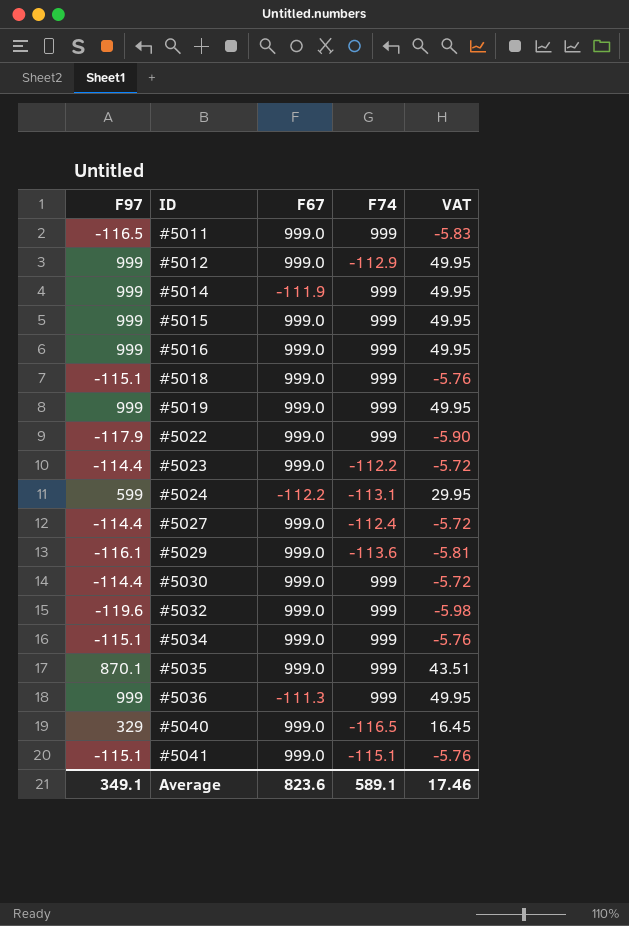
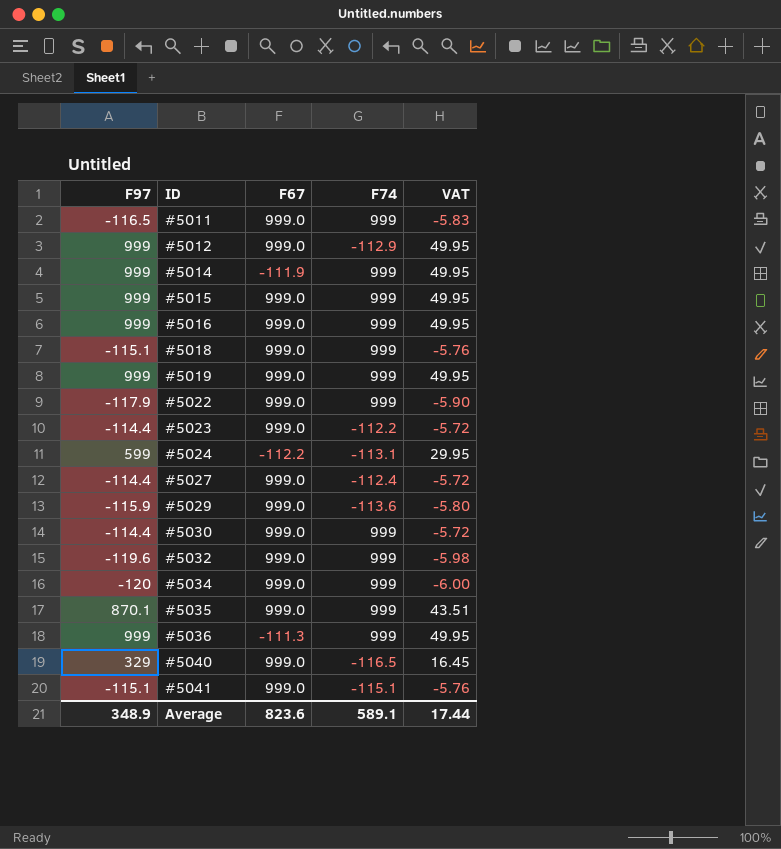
#5029 | F97: -116.1 -> -115.9
#5029 | VAT: -5.81 -> -5.80
#5034 | F97: -115.1 -> -120
#5034 | VAT: -5.76 -> -6.00
Average | F97: 349.1 -> 348.9
Average | VAT: 17.46 -> 17.44

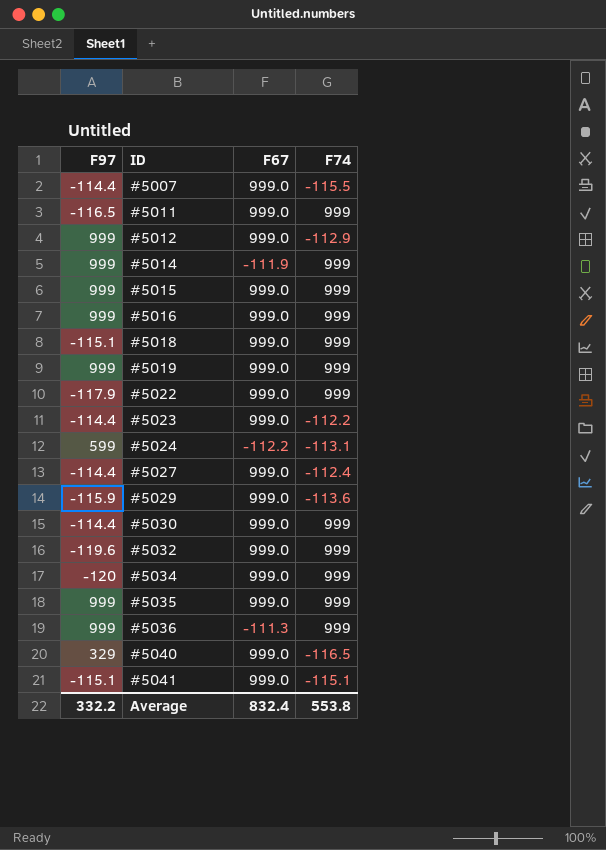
column VAT | formula: [F97] * 0.05 -> none
row #5007: none -> -114.4 | 999.0 | -115.5
#5035 | F97: 870.1 -> 999
Average | F97: 348.9 -> 332.2
Average | F67: 823.6 -> 832.4
Average | F74: 589.1 -> 553.8

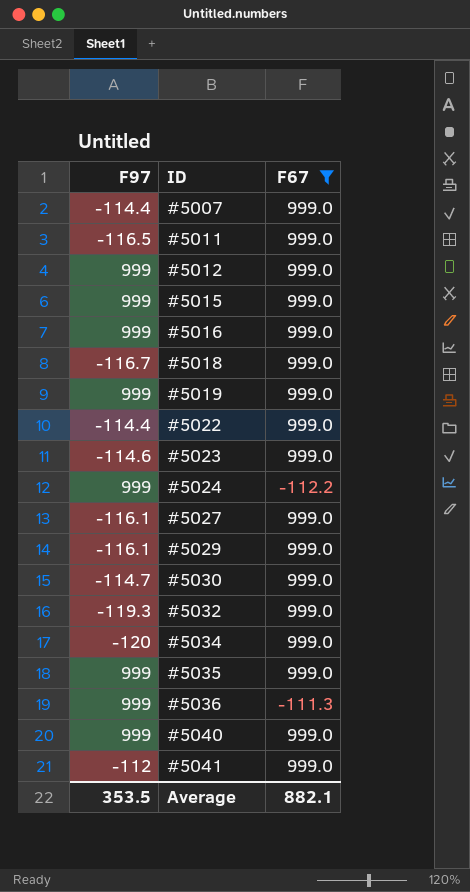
filter: none -> F67 != -111.9
column F74 | position: 4 -> none
#5018 | F97: -115.1 -> -116.7
#5022 | F97: -117.9 -> -114.4
#5023 | F97: -114.4 -> -114.6
#5024 | F97: 599 -> 999
#5027 | F97: -114.4 -> -116.1
#5029 | F97: -115.9 -> -116.1
#5030 | F97: -114.4 -> -114.7
#5032 | F97: -119.6 -> -119.3
#5040 | F97: 329 -> 999
#5041 | F97: -115.1 -> -112
Average | F97: 332.2 -> 353.5
Average | F67: 832.4 -> 882.1

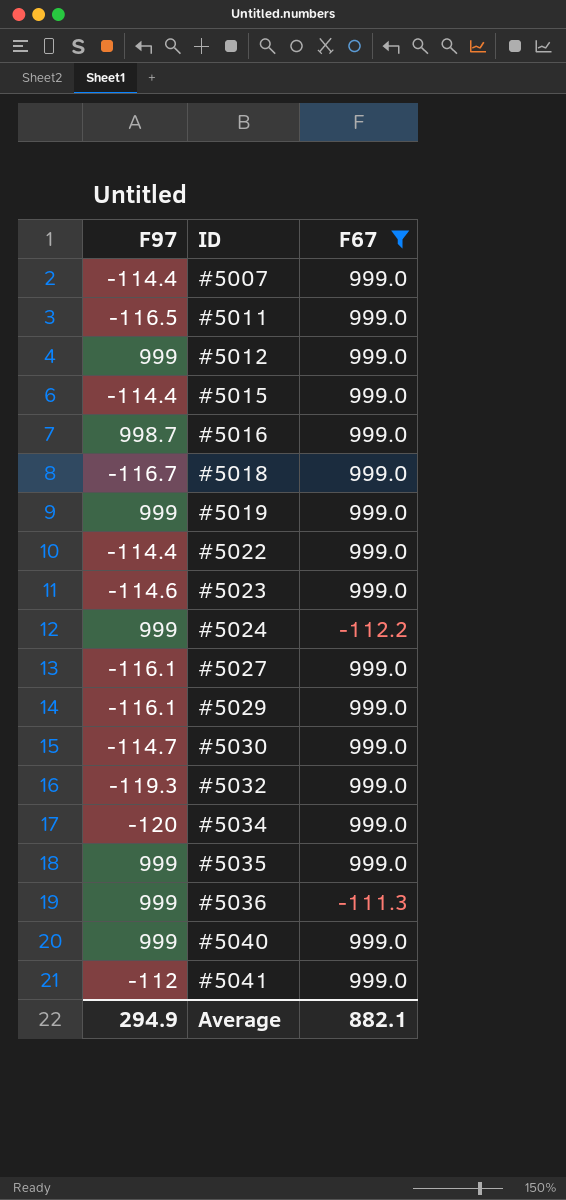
#5015 | F97: 999 -> -114.4
#5016 | F97: 999 -> 998.7
Average | F97: 353.5 -> 294.9

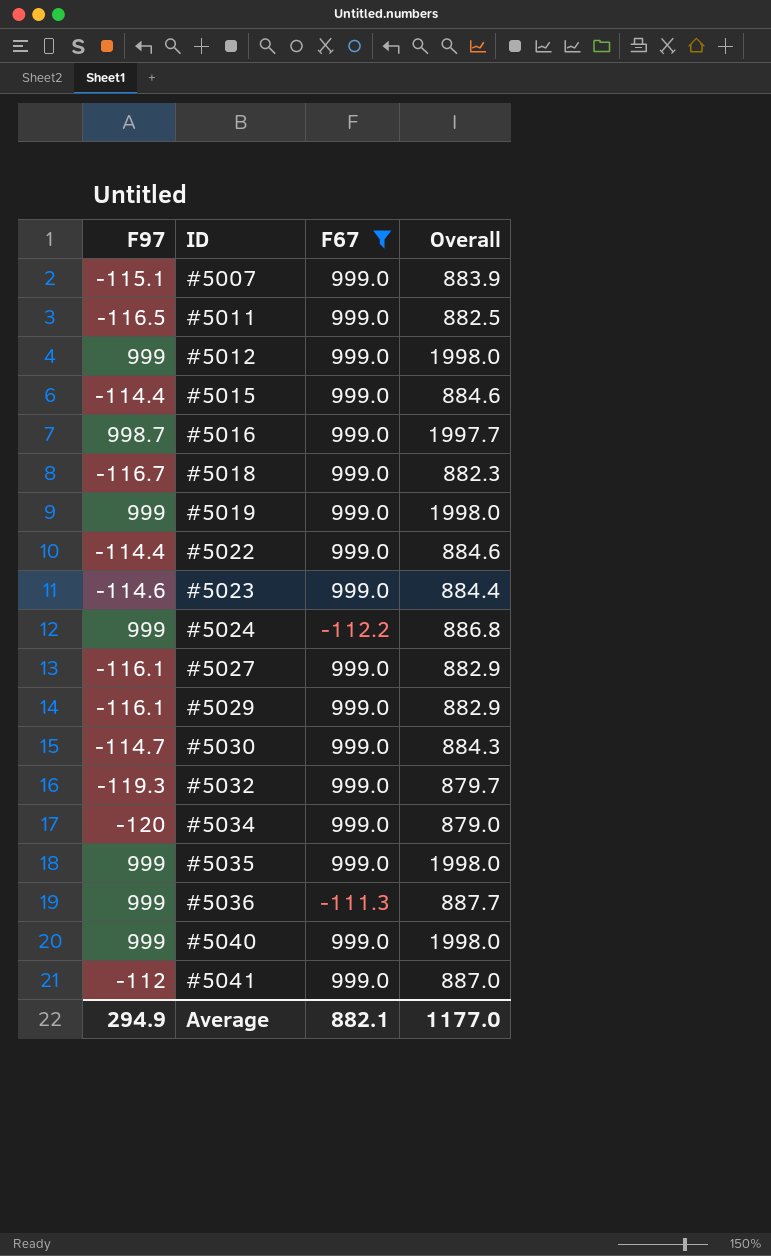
column Overall | formula: none -> [F97] + [F67]
#5007 | F97: -114.4 -> -115.1

